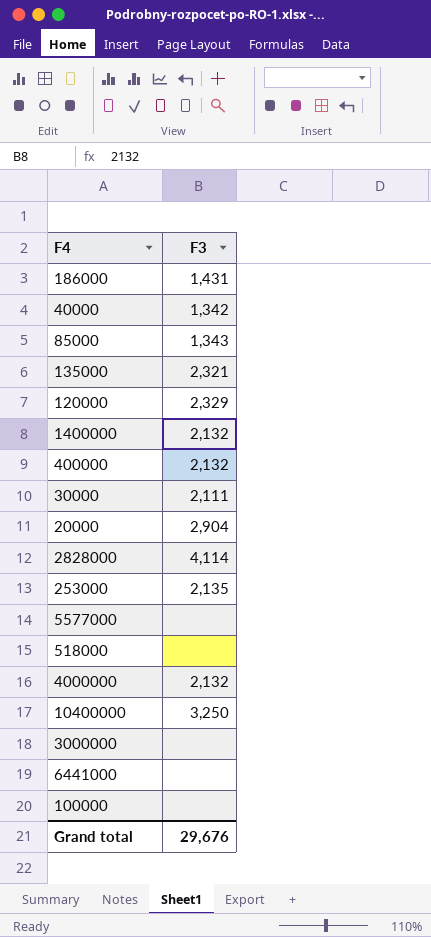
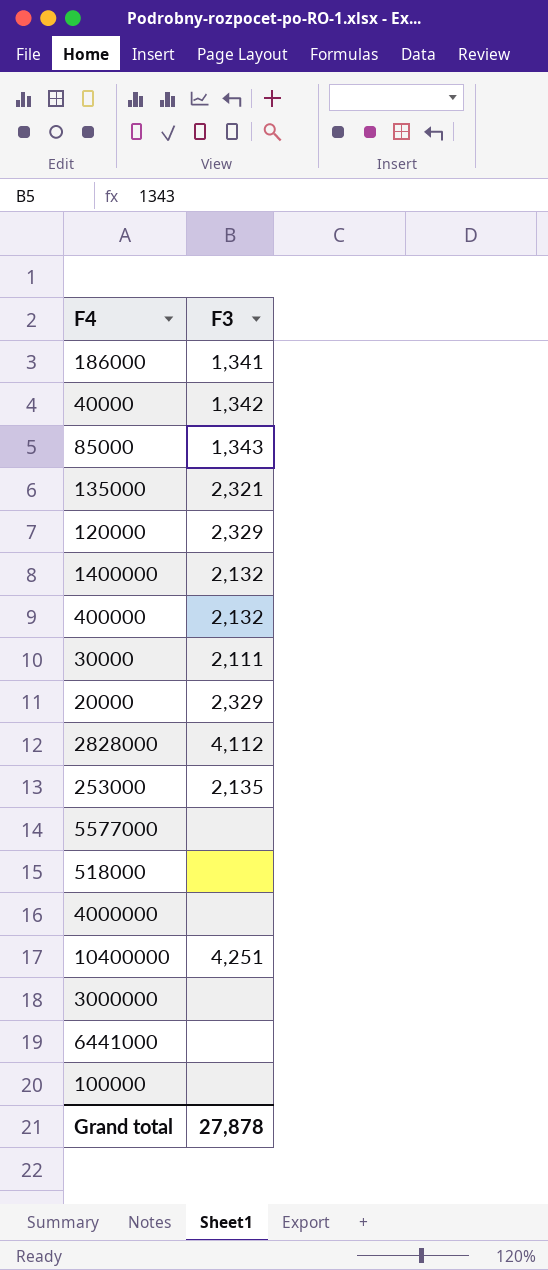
186000 | F3: 1,431 -> 1,341
20000 | F3: 2,904 -> 2,329
2828000 | F3: 4,114 -> 4,112
4000000 | F3: 2,132 -> none
10400000 | F3: 3,250 -> 4,251
Grand total | F3: 29,676 -> 27,878

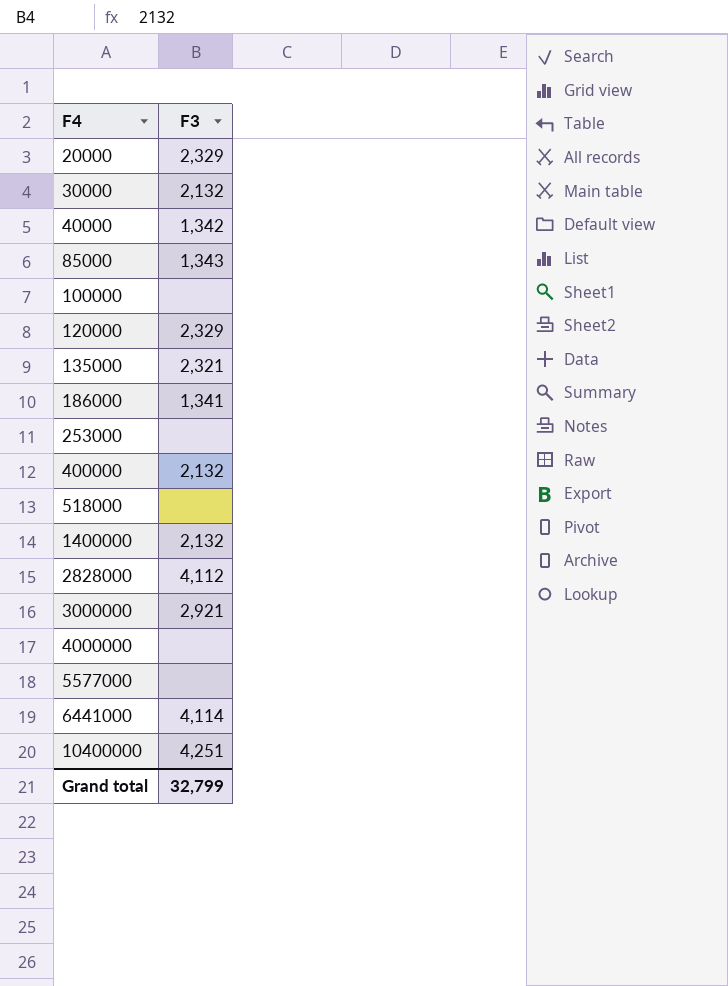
row order: none -> F4 ascending
30000 | F3: 2,111 -> 2,132
253000 | F3: 2,135 -> none
3000000 | F3: none -> 2,921
6441000 | F3: none -> 4,114
Grand total | F3: 27,878 -> 32,799

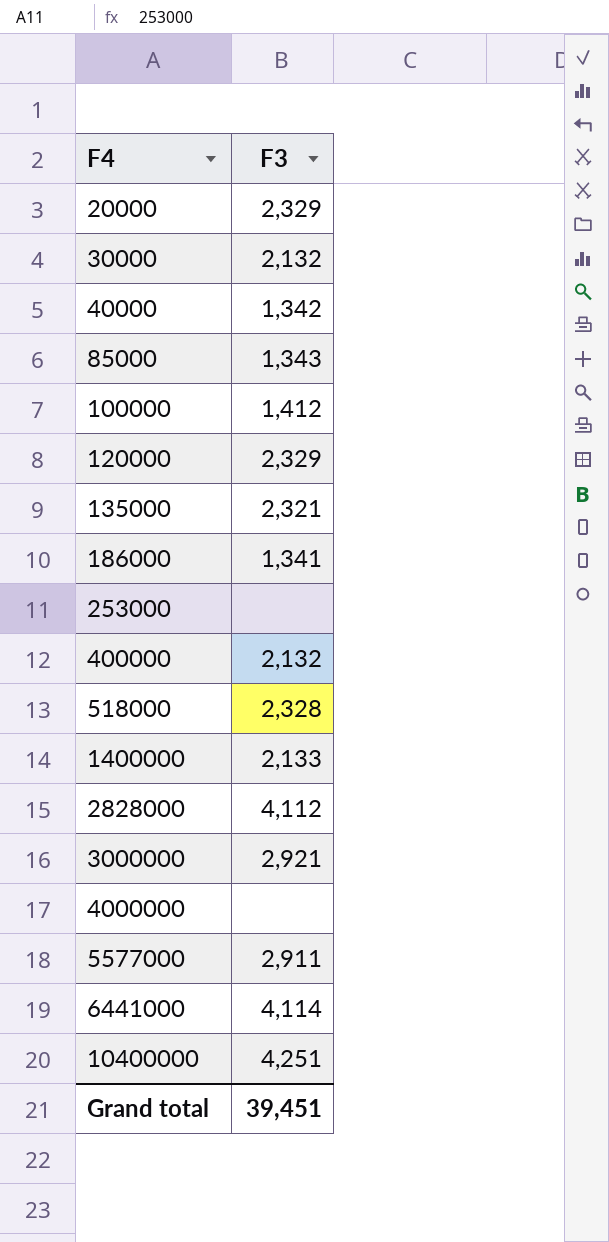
100000 | F3: none -> 1,412
518000 | F3: none -> 2,328
1400000 | F3: 2,132 -> 2,133
5577000 | F3: none -> 2,911
Grand total | F3: 32,799 -> 39,451

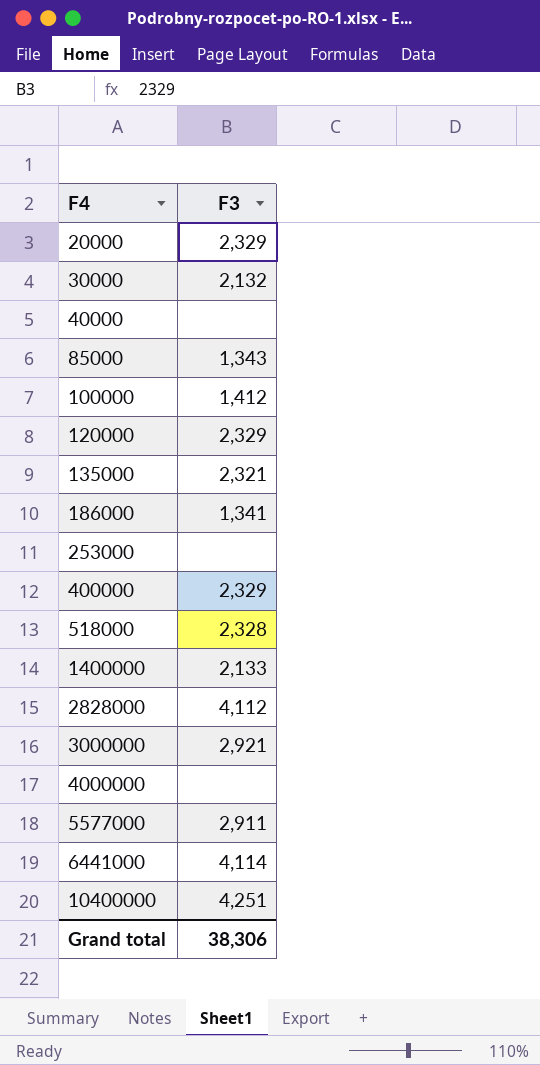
40000 | F3: 1,342 -> none
400000 | F3: 2,132 -> 2,329
Grand total | F3: 39,451 -> 38,306

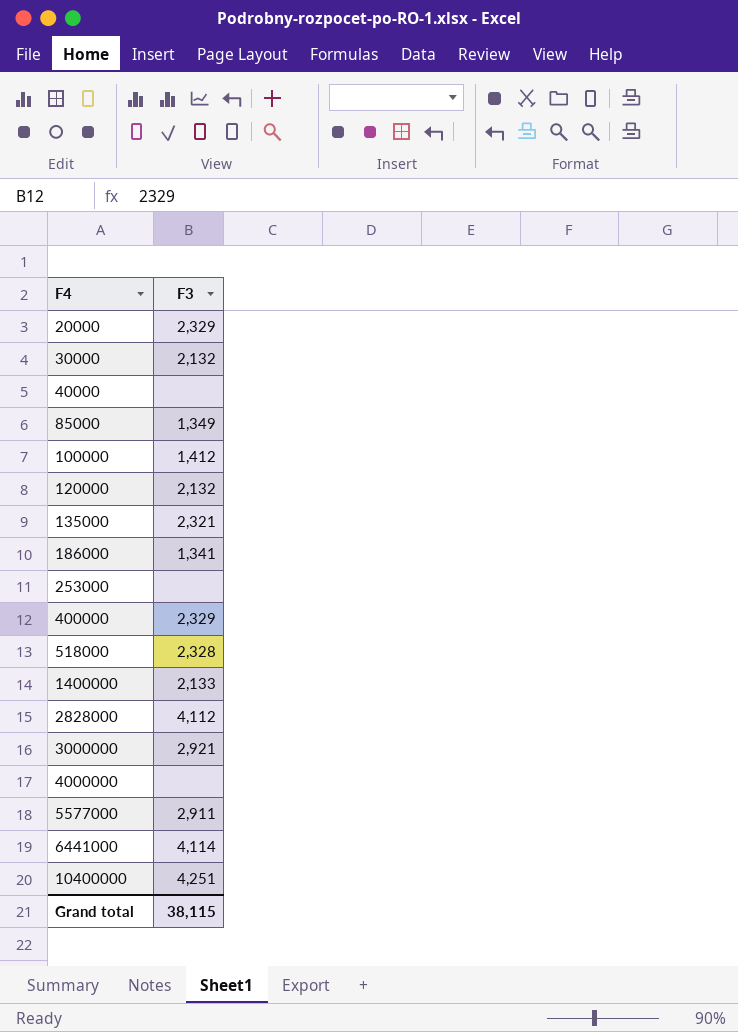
85000 | F3: 1,343 -> 1,349
120000 | F3: 2,329 -> 2,132
Grand total | F3: 38,306 -> 38,115

